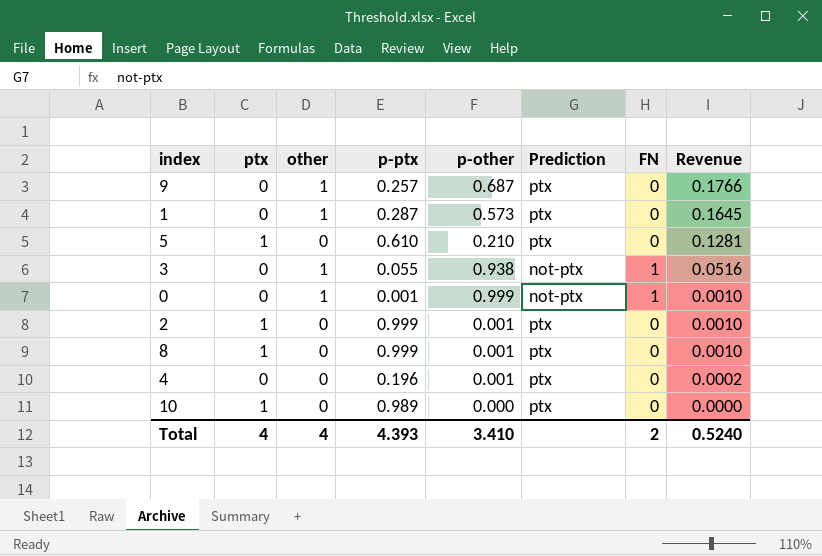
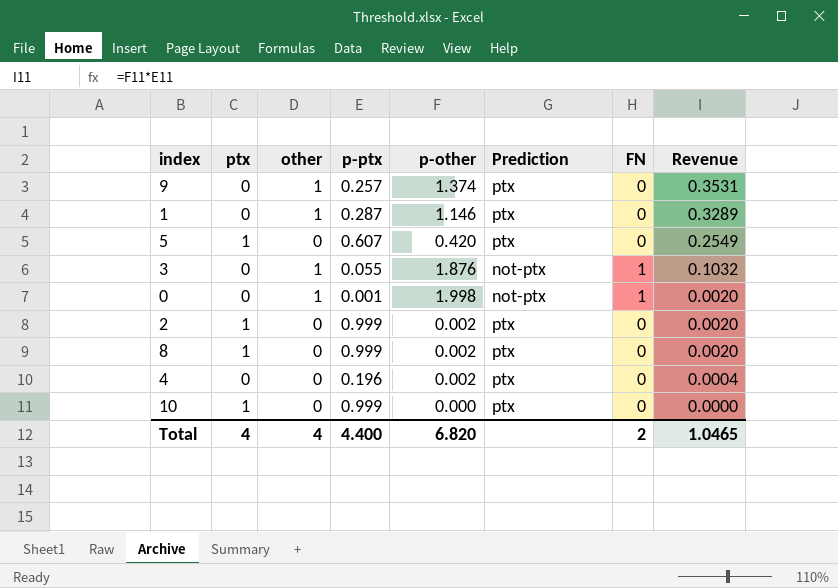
9 | p-other: 0.687 -> 1.374
9 | Revenue: 0.1766 -> 0.3531
1 | p-other: 0.573 -> 1.146
1 | Revenue: 0.1645 -> 0.3289
5 | p-ptx: 0.610 -> 0.607
5 | p-other: 0.210 -> 0.420
5 | Revenue: 0.1281 -> 0.2549
3 | p-other: 0.938 -> 1.876
3 | Revenue: 0.0516 -> 0.1032
0 | p-other: 0.999 -> 1.998
0 | Revenue: 0.0010 -> 0.0020
2 | p-other: 0.001 -> 0.002
2 | Revenue: 0.0010 -> 0.0020
8 | p-other: 0.001 -> 0.002
8 | Revenue: 0.0010 -> 0.0020
4 | p-other: 0.001 -> 0.002
4 | Revenue: 0.0002 -> 0.0004
10 | p-ptx: 0.989 -> 0.999
Total | p-ptx: 4.393 -> 4.400
Total | p-other: 3.410 -> 6.820
Total | Revenue: 0.5240 -> 1.0465

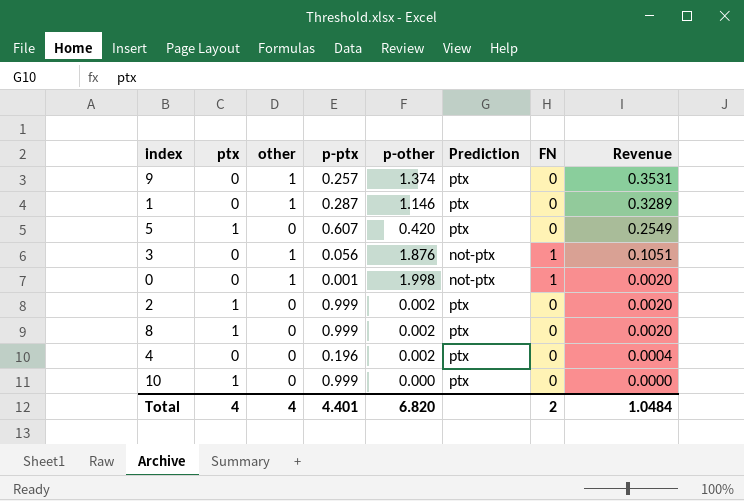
3 | p-ptx: 0.055 -> 0.056
3 | Revenue: 0.1032 -> 0.1051
Total | p-ptx: 4.400 -> 4.401
Total | Revenue: 1.0465 -> 1.0484

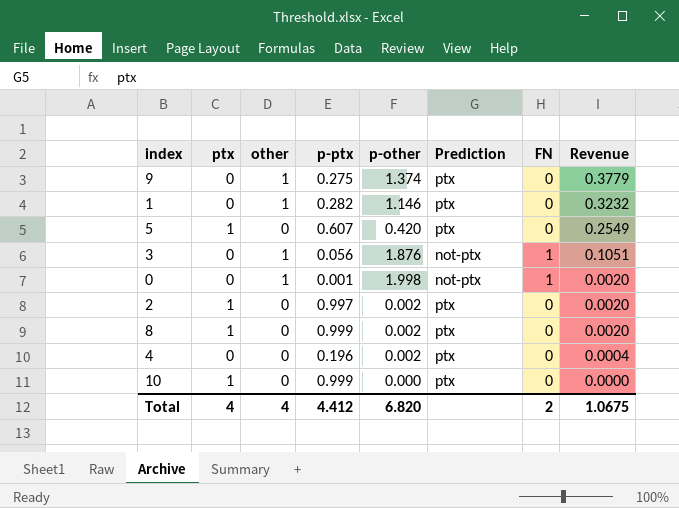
9 | p-ptx: 0.257 -> 0.275
9 | Revenue: 0.3531 -> 0.3779
1 | p-ptx: 0.287 -> 0.282
1 | Revenue: 0.3289 -> 0.3232
2 | p-ptx: 0.999 -> 0.997
Total | p-ptx: 4.401 -> 4.412
Total | Revenue: 1.0484 -> 1.0675

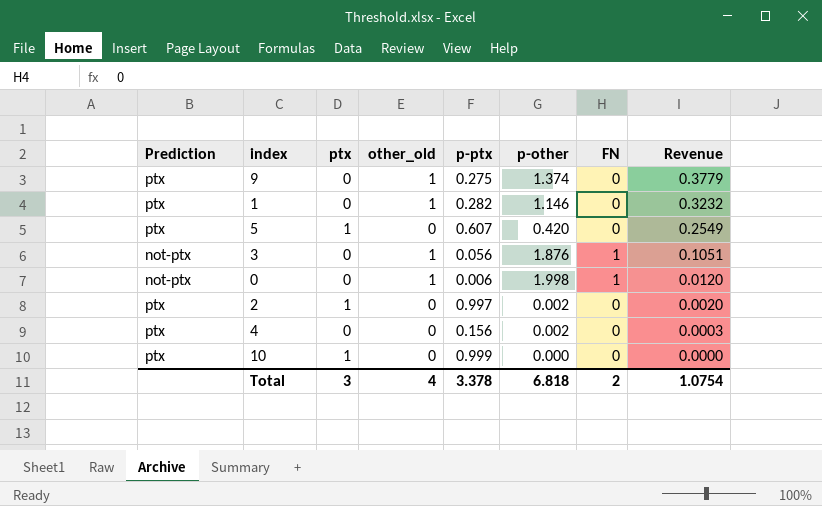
column Prediction | position: 6 -> 1
column name: other -> other_old
row 8: 1 | 0 | 0.999 | 0.002 | ptx | 0 | 0.0020 -> none
0 | p-ptx: 0.001 -> 0.006
0 | Revenue: 0.0020 -> 0.0120
4 | p-ptx: 0.196 -> 0.156
4 | Revenue: 0.0004 -> 0.0003
Total | ptx: 4 -> 3
Total | p-ptx: 4.412 -> 3.378
Total | p-other: 6.820 -> 6.818
Total | Revenue: 1.0675 -> 1.0754

